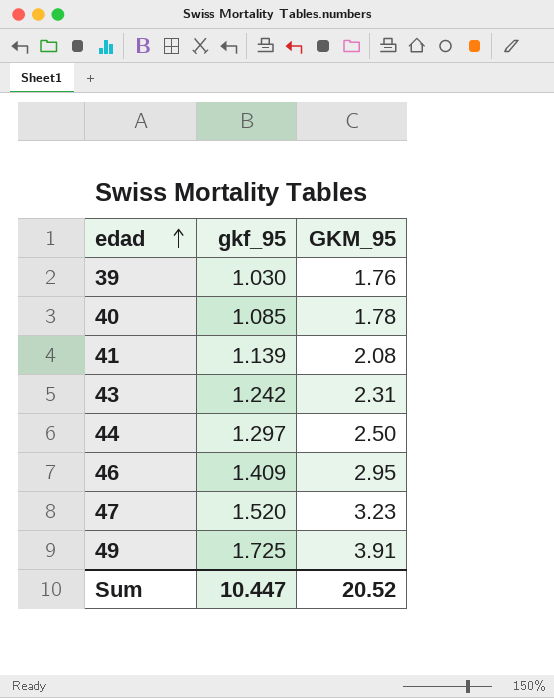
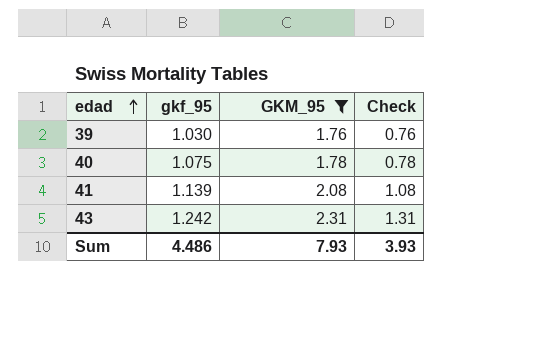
filter: none -> GKM_95 <= 2.31
column Check | formula: none -> [GKM_95] - 1
40 | gkf_95: 1.085 -> 1.075
Sum | gkf_95: 10.447 -> 4.486
Sum | GKM_95: 20.52 -> 7.93

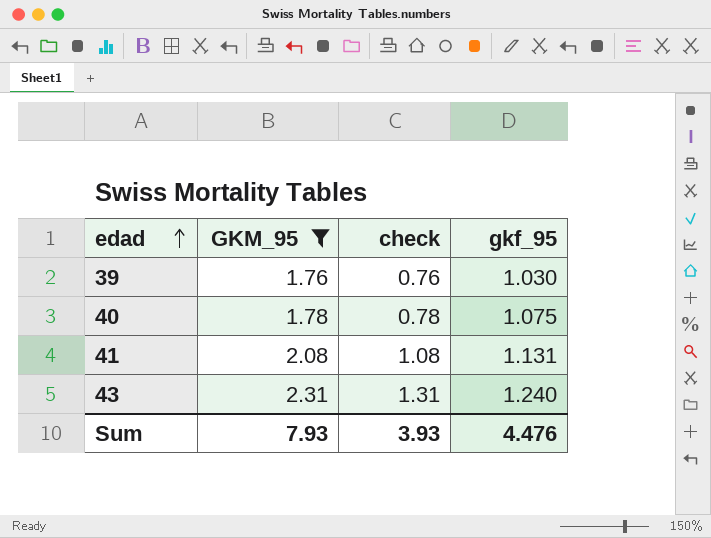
column name: Check -> check
column gkf_95 | position: 2 -> 4
41 | gkf_95: 1.139 -> 1.131
43 | gkf_95: 1.242 -> 1.240
Sum | gkf_95: 4.486 -> 4.476

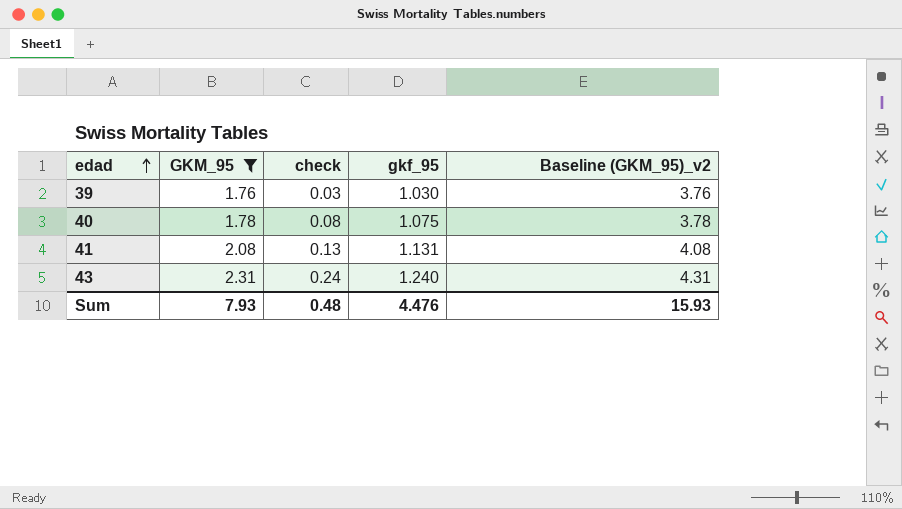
column check | formula: [GKM_95] - 1 -> [gkf_95] - 1
column Baseline (GKM_95)_v2 | formula: none -> [GKM_95] + 2
Sum | check: 3.93 -> 0.48

